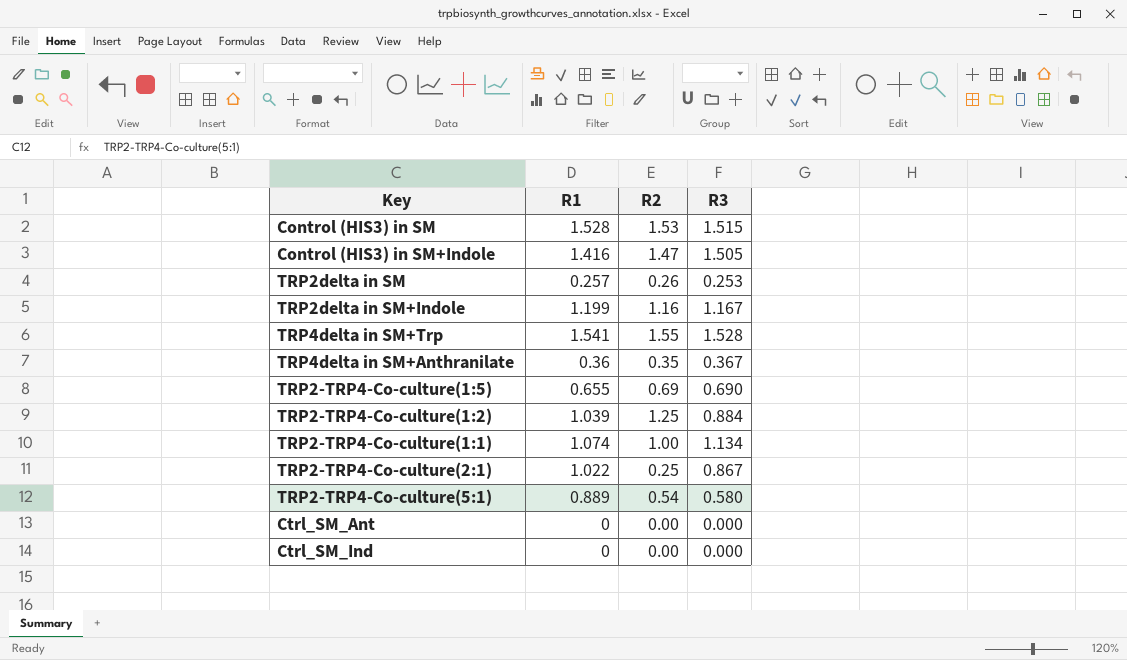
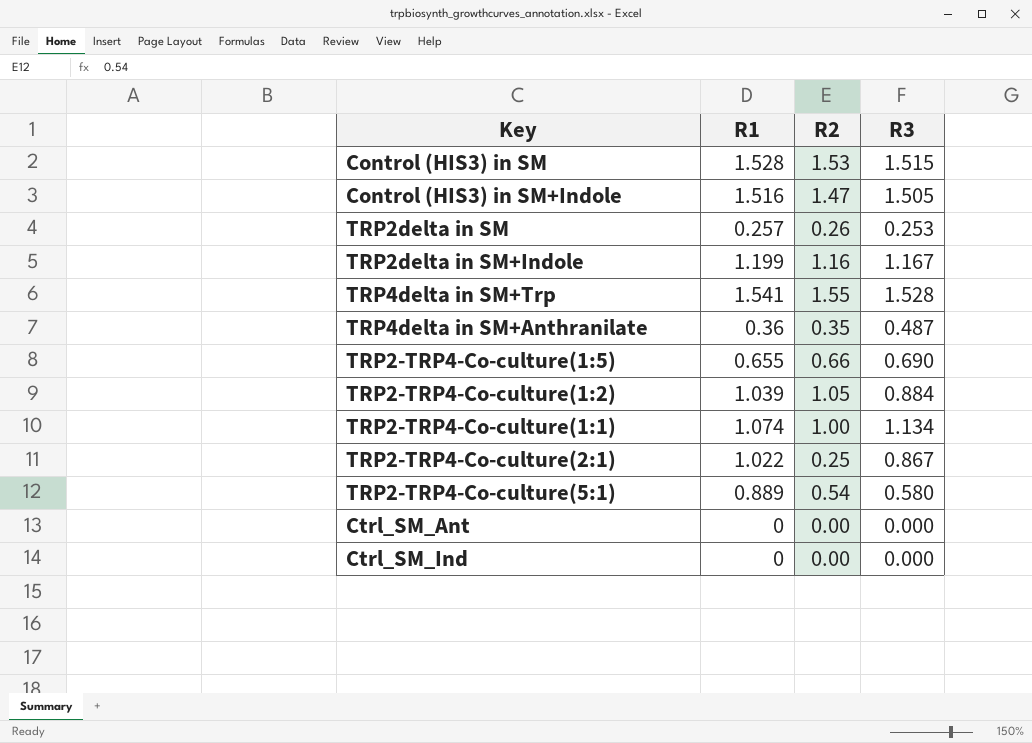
Control (HIS3) in SM+Indole | R1: 1.416 -> 1.516
TRP4delta in SM+Anthranilate | R3: 0.367 -> 0.487
TRP2-TRP4-Co-culture(1:5) | R2: 0.69 -> 0.66
TRP2-TRP4-Co-culture(1:2) | R2: 1.25 -> 1.05

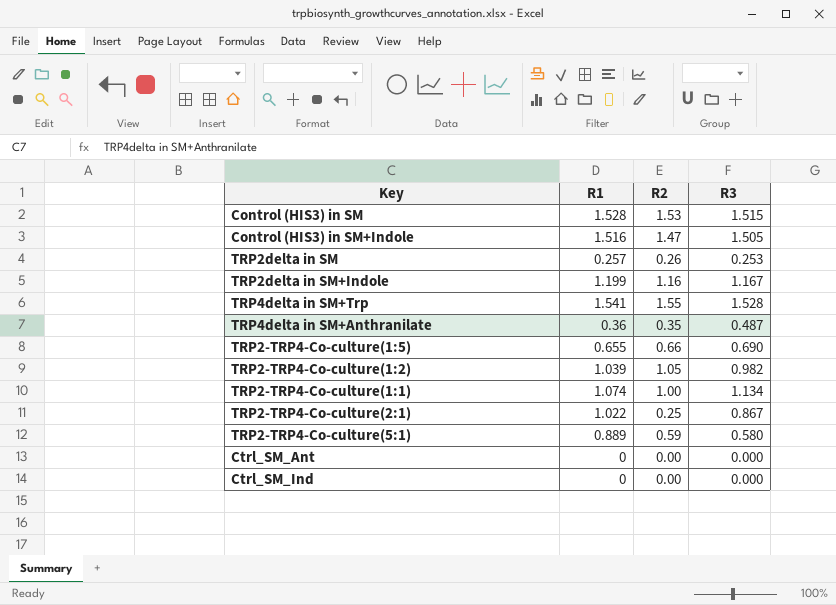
TRP2-TRP4-Co-culture(1:2) | R3: 0.884 -> 0.982
TRP2-TRP4-Co-culture(5:1) | R2: 0.54 -> 0.59

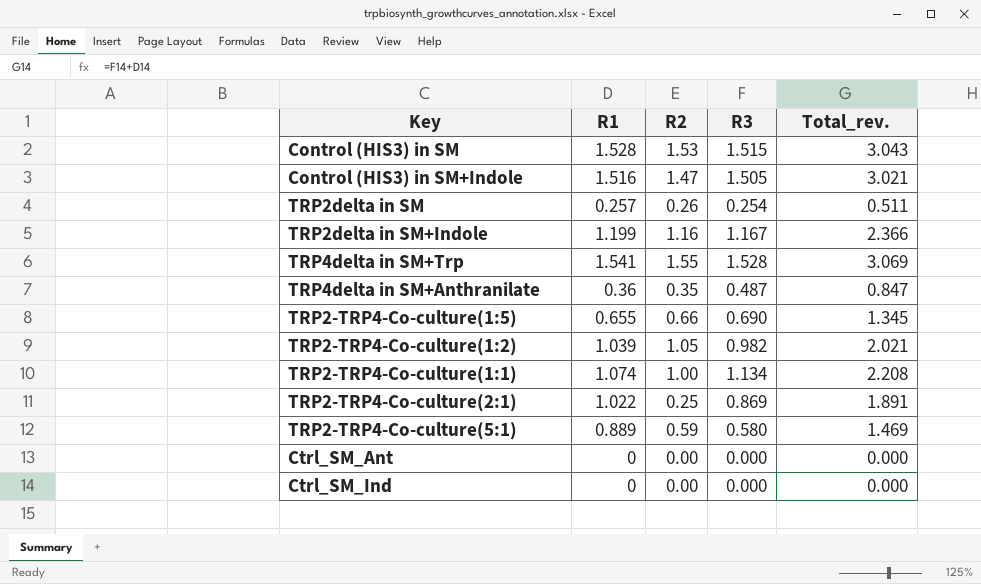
column Total_rev. | formula: none -> [R1] + [R3]
TRP2delta in SM | R3: 0.253 -> 0.254
TRP2-TRP4-Co-culture(2:1) | R3: 0.867 -> 0.869

